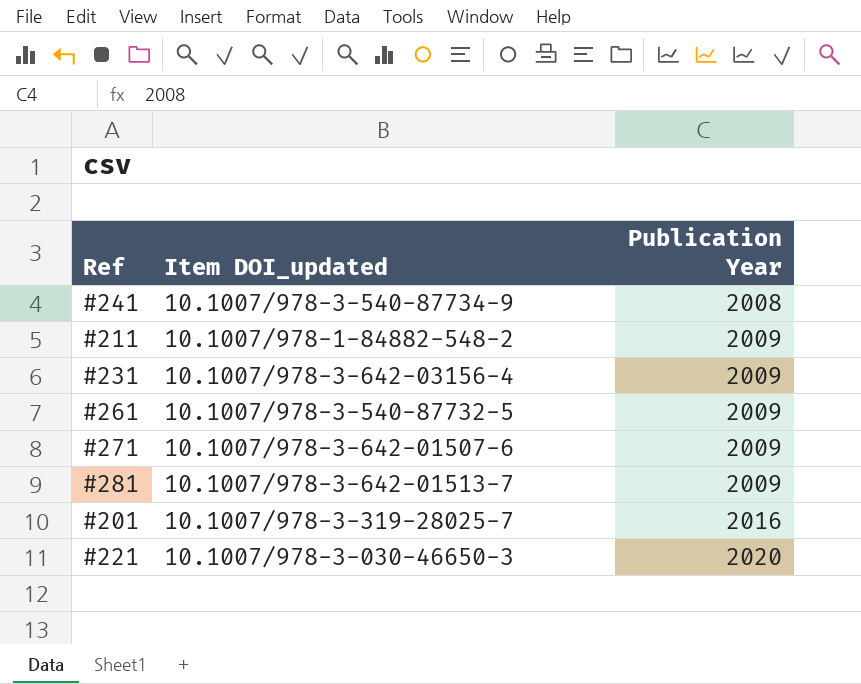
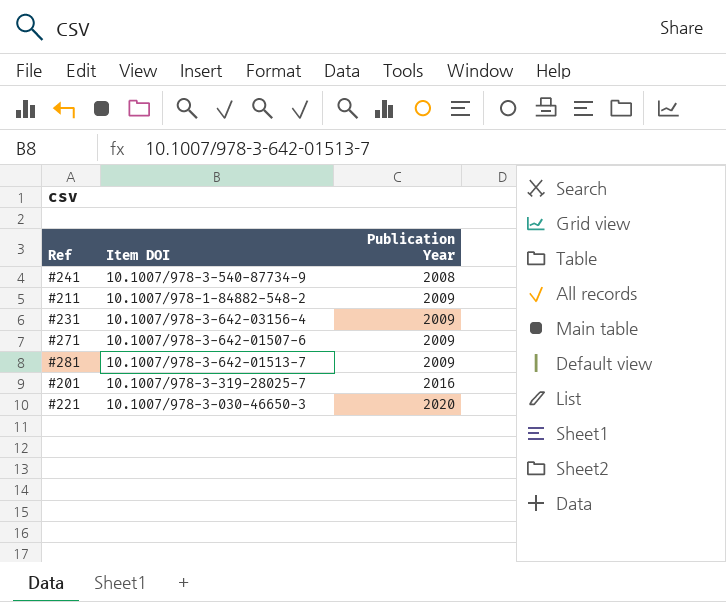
column name: Item DOI_updated -> Item DOI
row #261: 10.1007/978-3-540-87732-5 | 2009 -> none

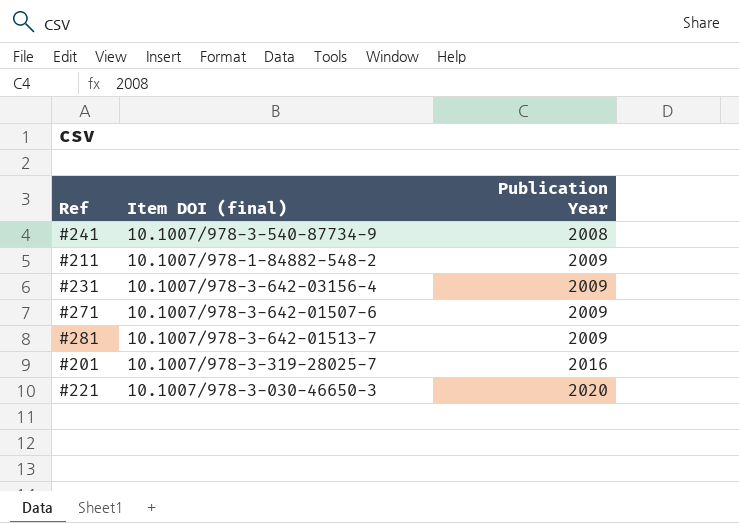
column name: Item DOI -> Item DOI (final)

